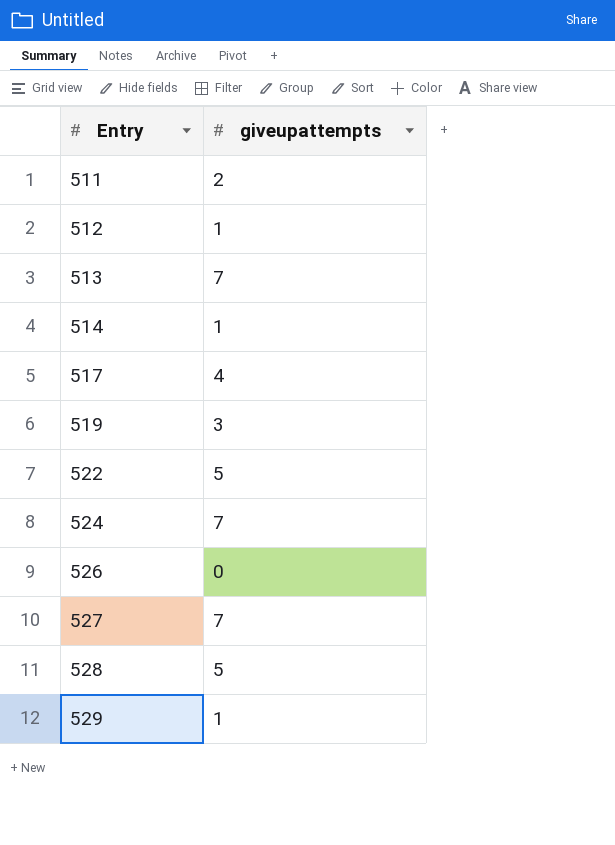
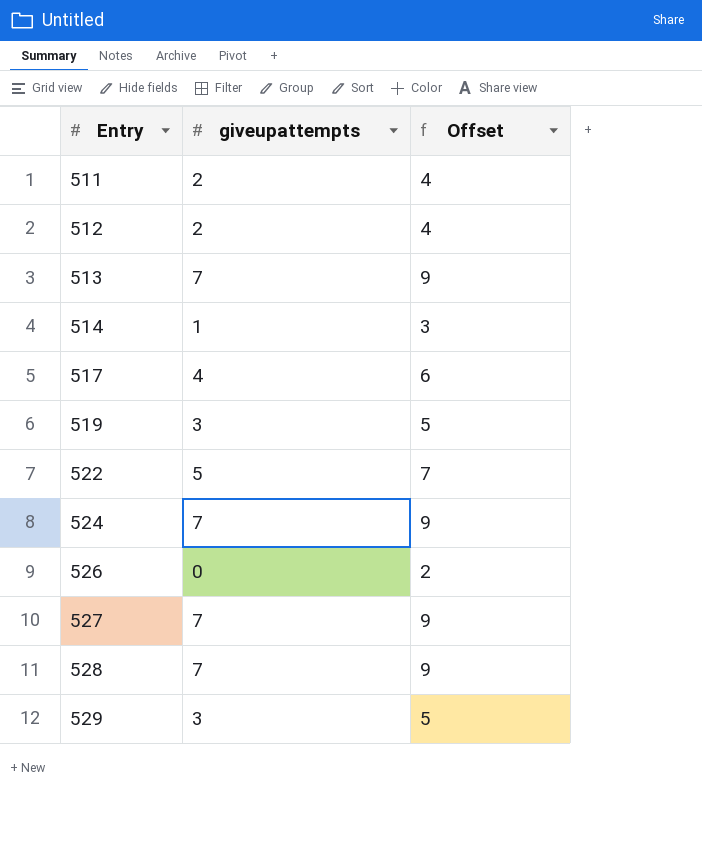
column Offset | formula: none -> [giveupattempts] + 2
512 | giveupattempts: 1 -> 2
528 | giveupattempts: 5 -> 7
529 | giveupattempts: 1 -> 3

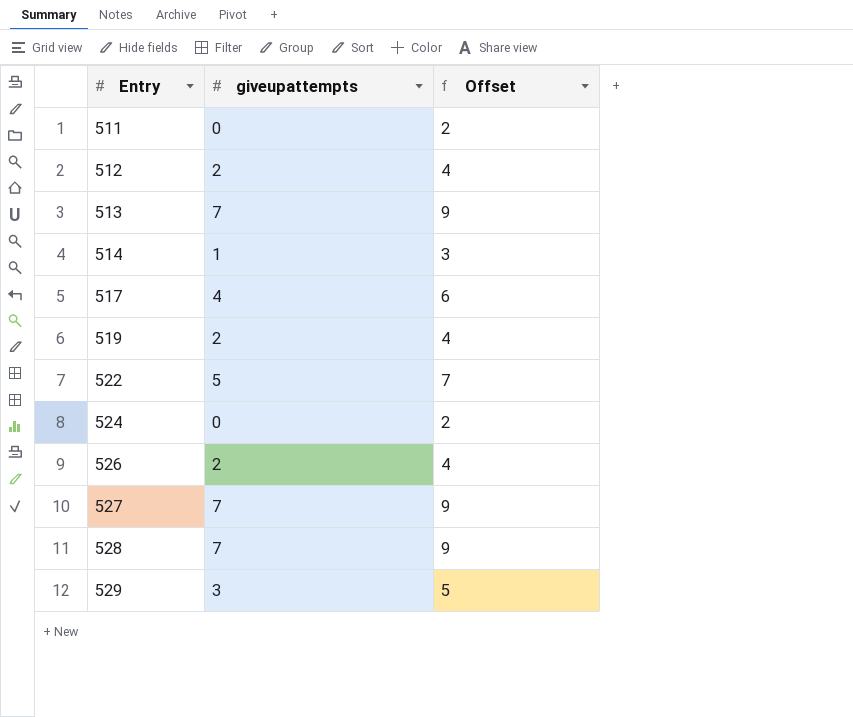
511 | giveupattempts: 2 -> 0
511 | Offset: 4 -> 2
519 | giveupattempts: 3 -> 2
519 | Offset: 5 -> 4
524 | giveupattempts: 7 -> 0
524 | Offset: 9 -> 2
526 | giveupattempts: 0 -> 2
526 | Offset: 2 -> 4

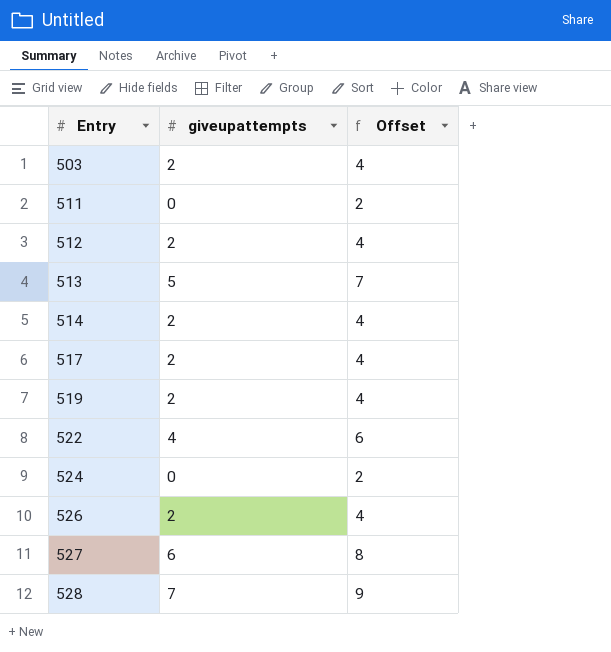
row 529: 3 | 5 -> none
row 503: none -> 2 | 4
513 | giveupattempts: 7 -> 5
513 | Offset: 9 -> 7
514 | giveupattempts: 1 -> 2
514 | Offset: 3 -> 4
517 | giveupattempts: 4 -> 2
517 | Offset: 6 -> 4
522 | giveupattempts: 5 -> 4
522 | Offset: 7 -> 6
527 | giveupattempts: 7 -> 6
527 | Offset: 9 -> 8

